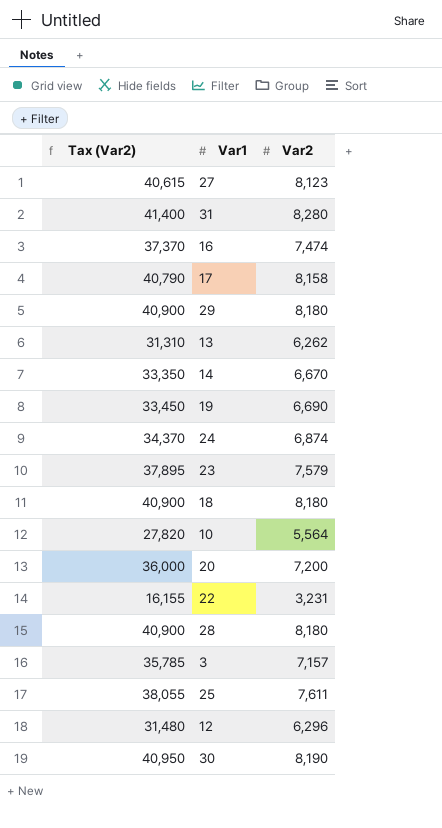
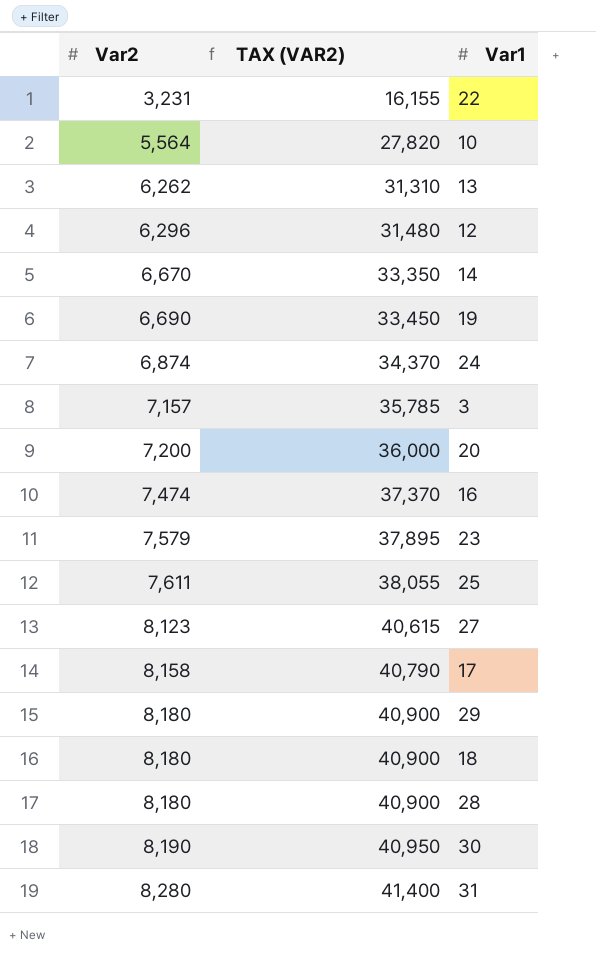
row order: none -> Var2 ascending
column Var2 | position: 3 -> 1
column name: Tax (Var2) -> TAX (VAR2)

